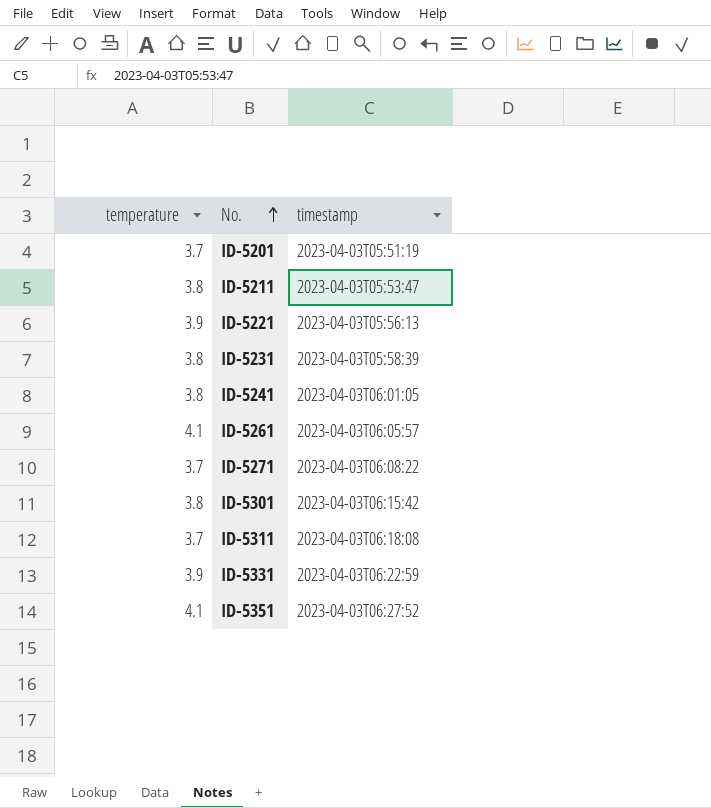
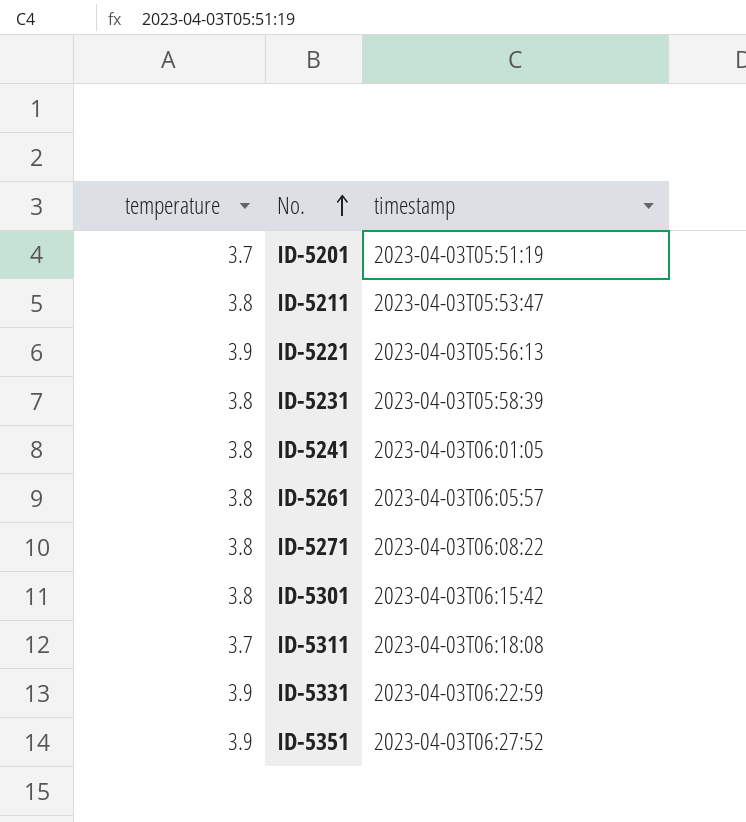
ID-5261 | temperature: 4.1 -> 3.8
ID-5271 | temperature: 3.7 -> 3.8
ID-5351 | temperature: 4.1 -> 3.9

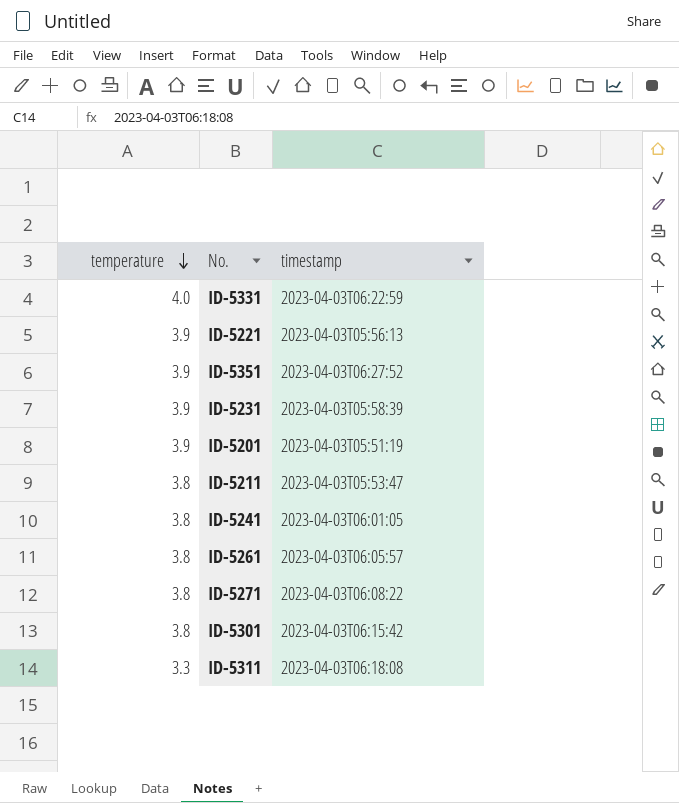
row order: No. ascending -> temperature descending
ID-5331 | temperature: 3.9 -> 4.0
ID-5231 | temperature: 3.8 -> 3.9
ID-5201 | temperature: 3.7 -> 3.9
ID-5311 | temperature: 3.7 -> 3.3

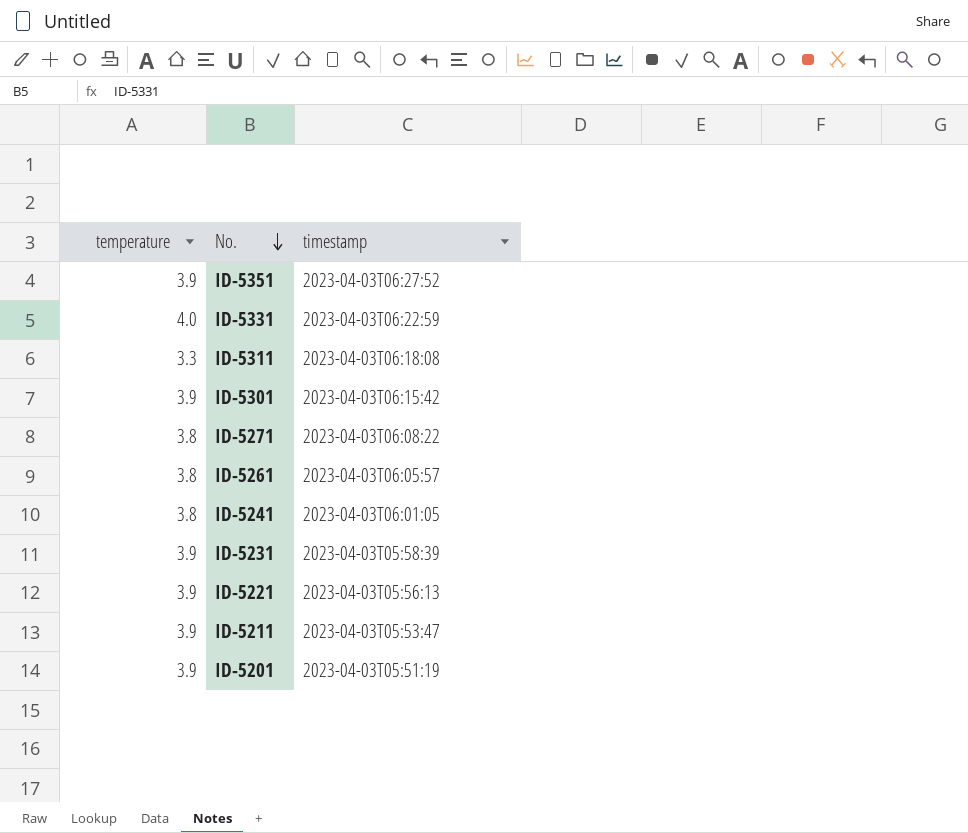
row order: temperature descending -> No. descending
ID-5301 | temperature: 3.8 -> 3.9
ID-5211 | temperature: 3.8 -> 3.9

